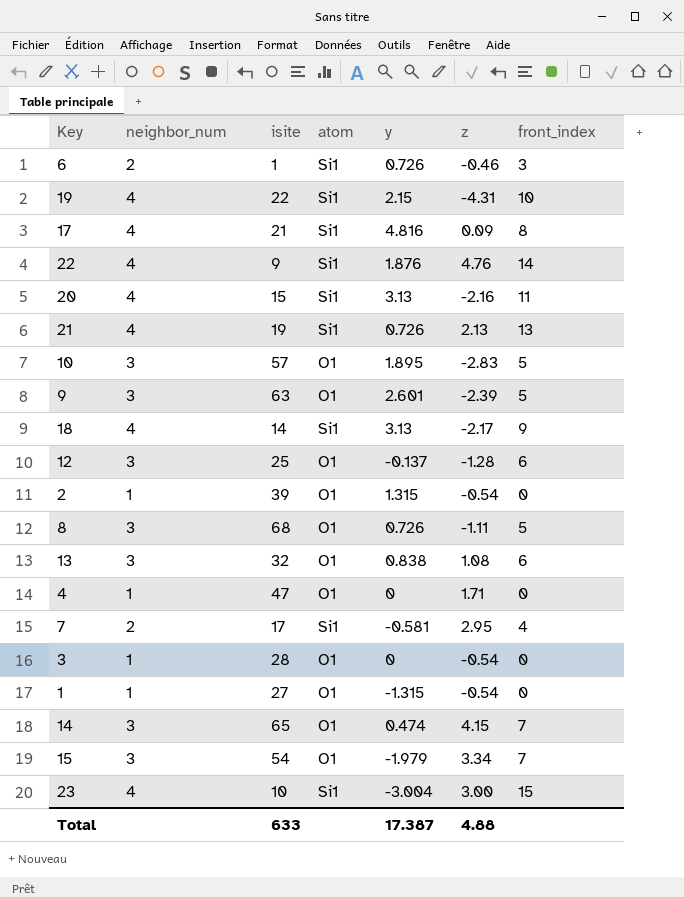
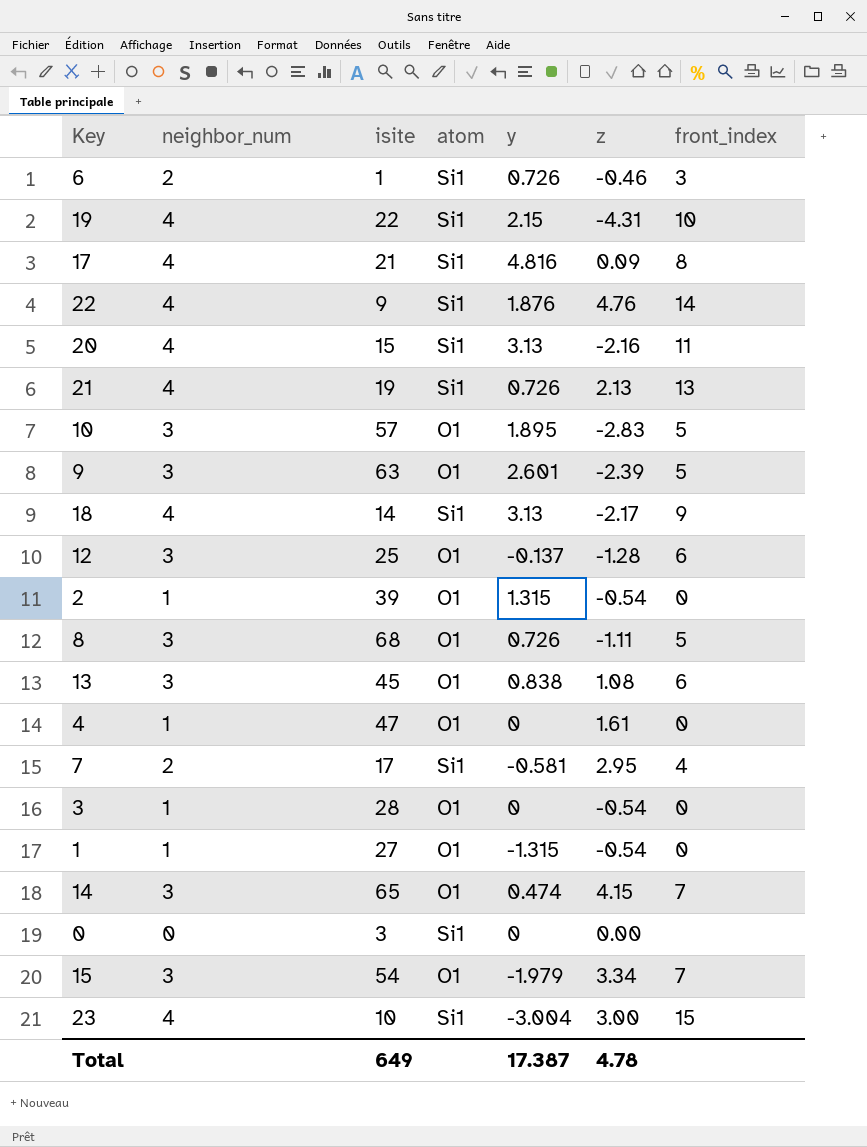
13 | isite: 32 -> 45
4 | z: 1.71 -> 1.61
row 0: none -> 0 | 3 | Si1 | 0 | 0.00 | none
Total | isite: 633 -> 649
Total | z: 4.88 -> 4.78

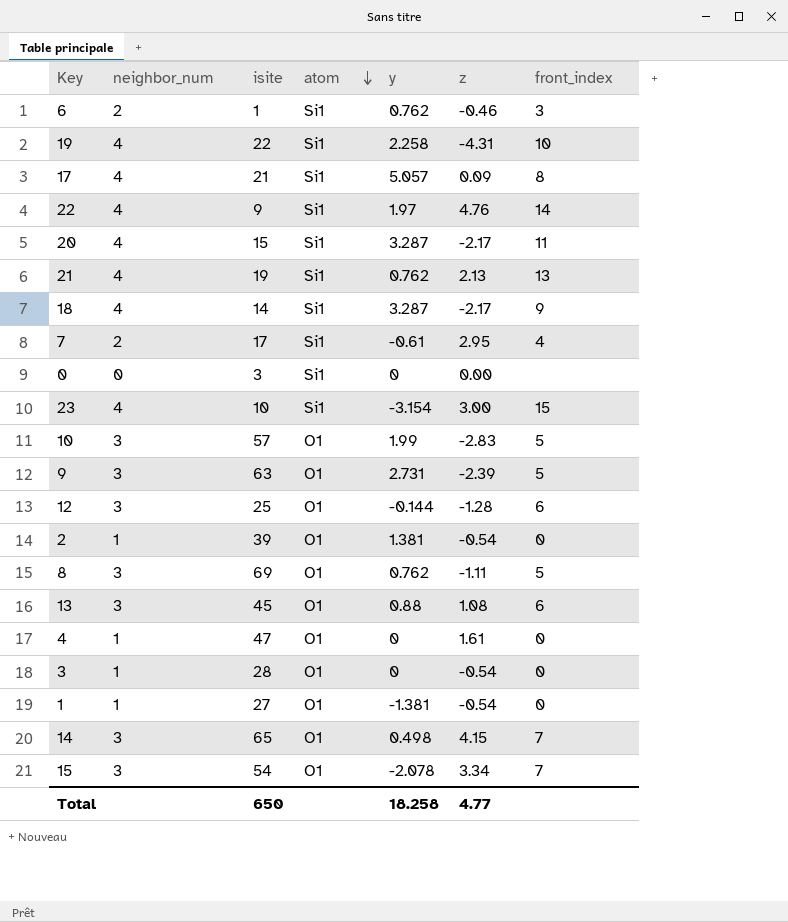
row order: none -> atom descending
6 | y: 0.726 -> 0.762
19 | y: 2.15 -> 2.258
17 | y: 4.816 -> 5.057
22 | y: 1.876 -> 1.97
20 | y: 3.13 -> 3.287
20 | z: -2.16 -> -2.17
21 | y: 0.726 -> 0.762
18 | y: 3.13 -> 3.287
7 | y: -0.581 -> -0.61
23 | y: -3.004 -> -3.154
10 | y: 1.895 -> 1.99
9 | y: 2.601 -> 2.731
12 | y: -0.137 -> -0.144
2 | y: 1.315 -> 1.381
8 | isite: 68 -> 69
8 | y: 0.726 -> 0.762
13 | y: 0.838 -> 0.88
1 | y: -1.315 -> -1.381
14 | y: 0.474 -> 0.498
15 | y: -1.979 -> -2.078
Total | isite: 649 -> 650
Total | y: 17.387 -> 18.258
Total | z: 4.78 -> 4.77

